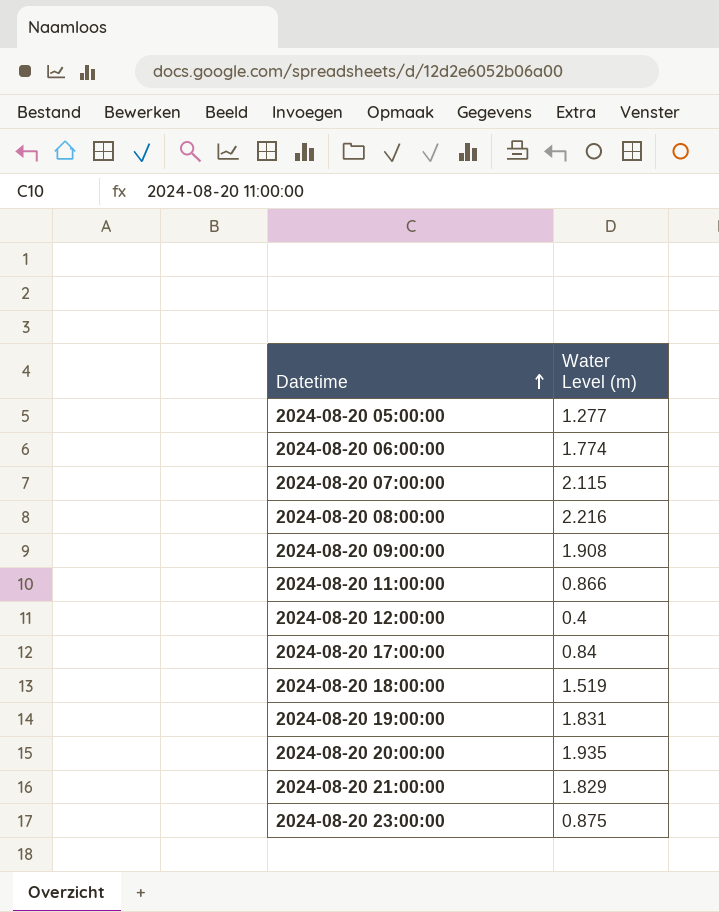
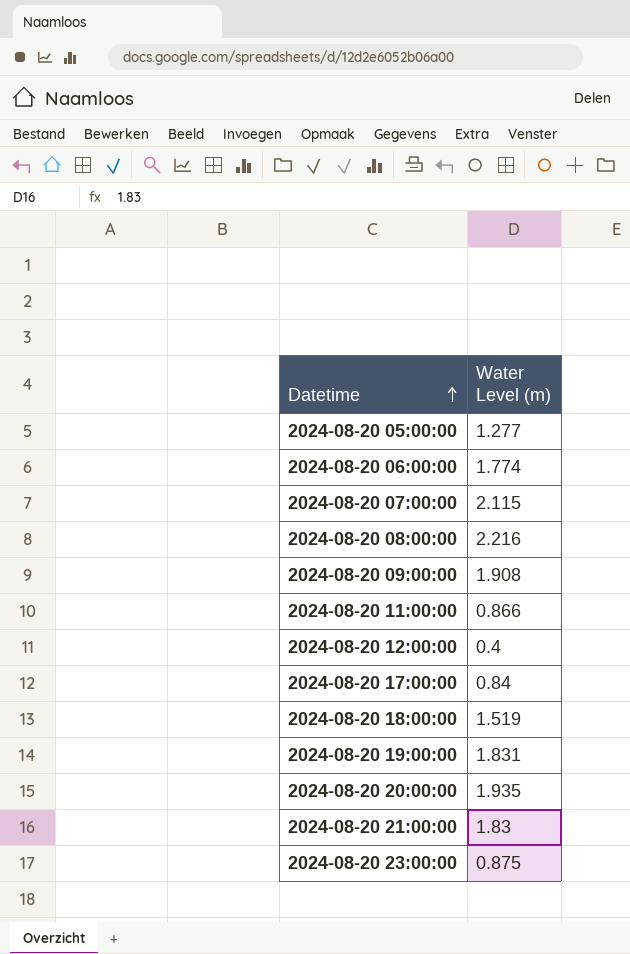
2024-08-20 21:00:00 | Water Level (m): 1.829 -> 1.83

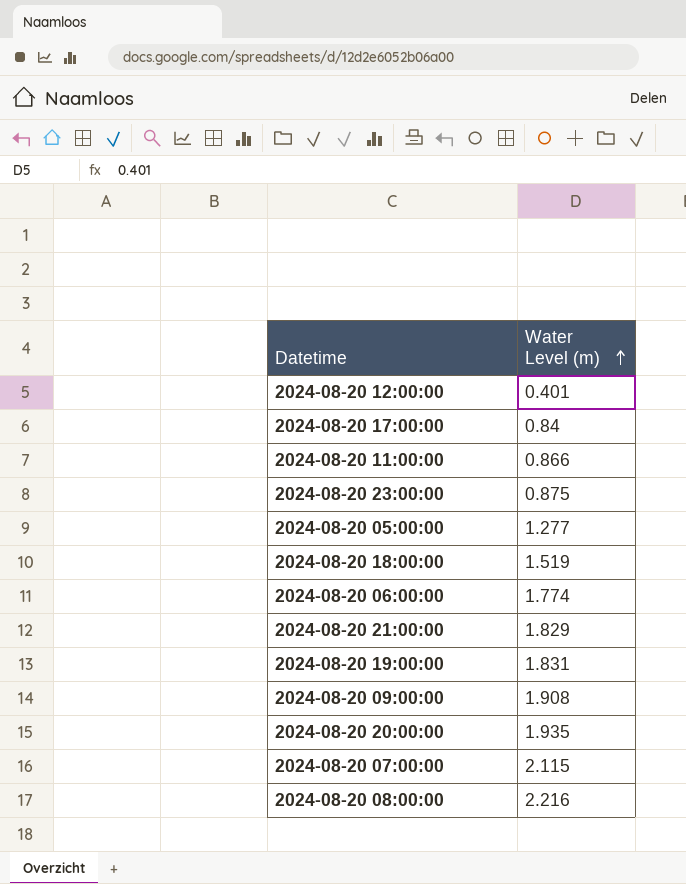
row order: Datetime ascending -> Water Level (m) ascending
2024-08-20 12:00:00 | Water Level (m): 0.4 -> 0.401
2024-08-20 21:00:00 | Water Level (m): 1.83 -> 1.829

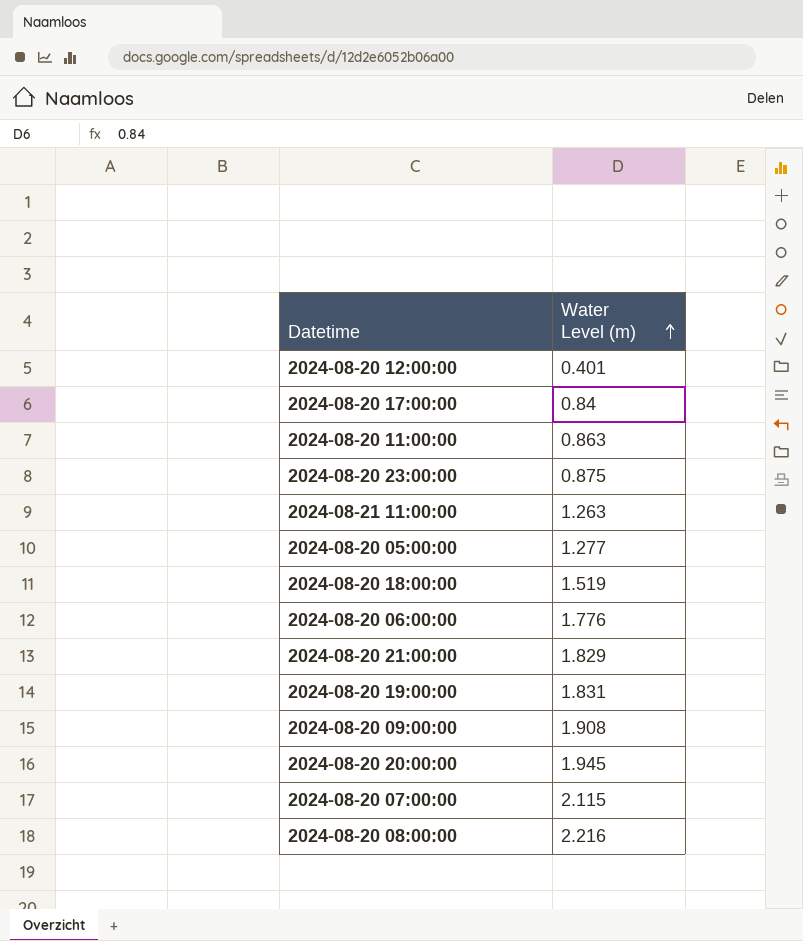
2024-08-20 11:00:00 | Water Level (m): 0.866 -> 0.863
row 2024-08-21 11:00:00: none -> 1.263
2024-08-20 06:00:00 | Water Level (m): 1.774 -> 1.776
2024-08-20 20:00:00 | Water Level (m): 1.935 -> 1.945

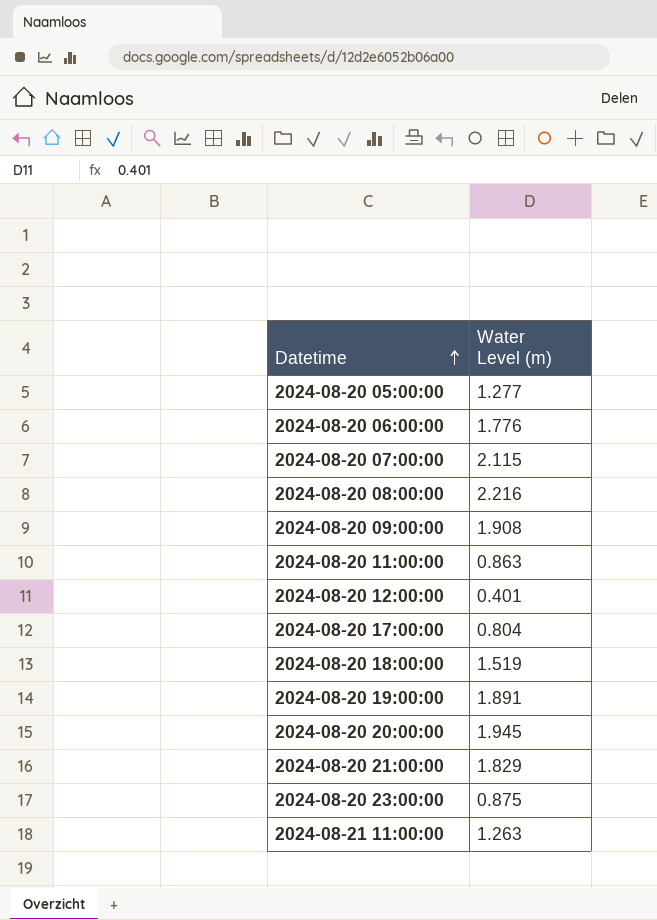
row order: Water Level (m) ascending -> Datetime ascending
2024-08-20 17:00:00 | Water Level (m): 0.84 -> 0.804
2024-08-20 19:00:00 | Water Level (m): 1.831 -> 1.891

